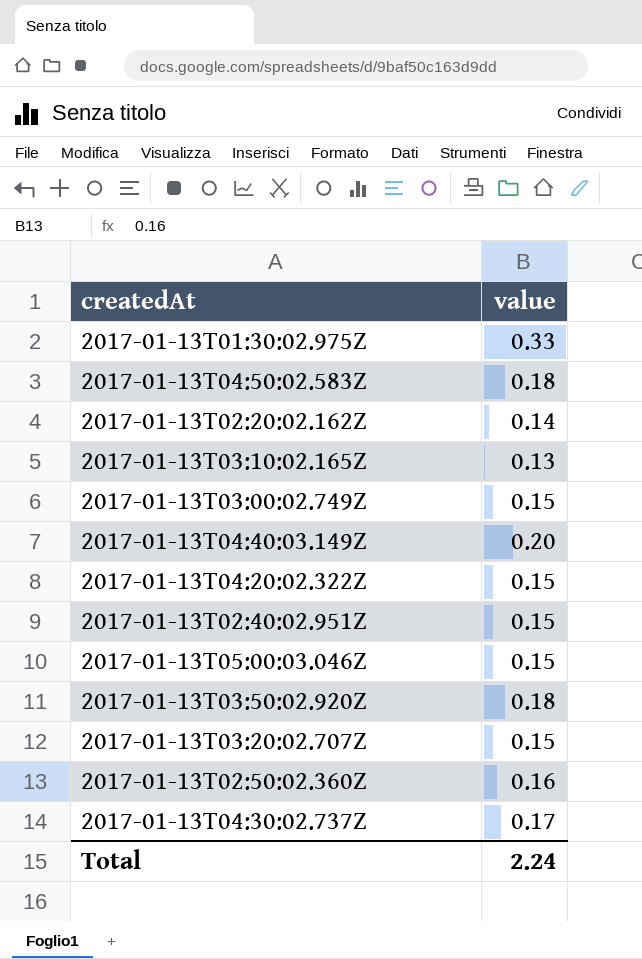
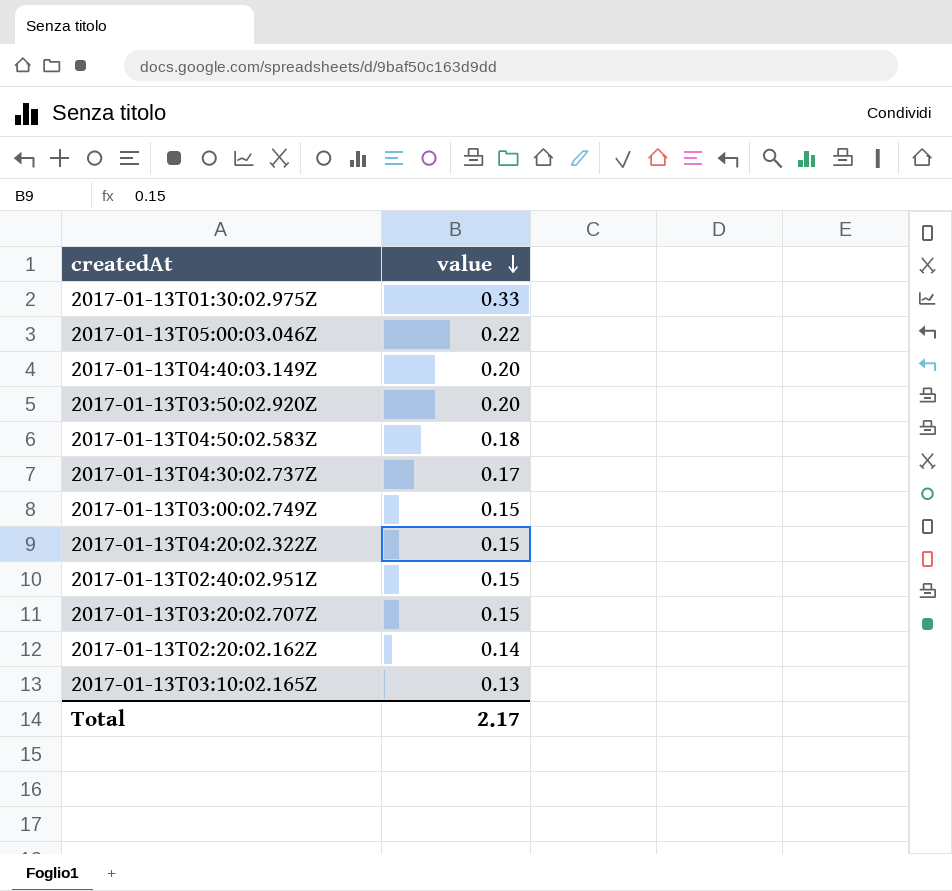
row order: none -> value descending
row 2017-01-13T02:50:02.360Z: 0.16 -> none
2017-01-13T05:00:03.046Z | value: 0.15 -> 0.22
2017-01-13T03:50:02.920Z | value: 0.18 -> 0.20
Total | value: 2.24 -> 2.17

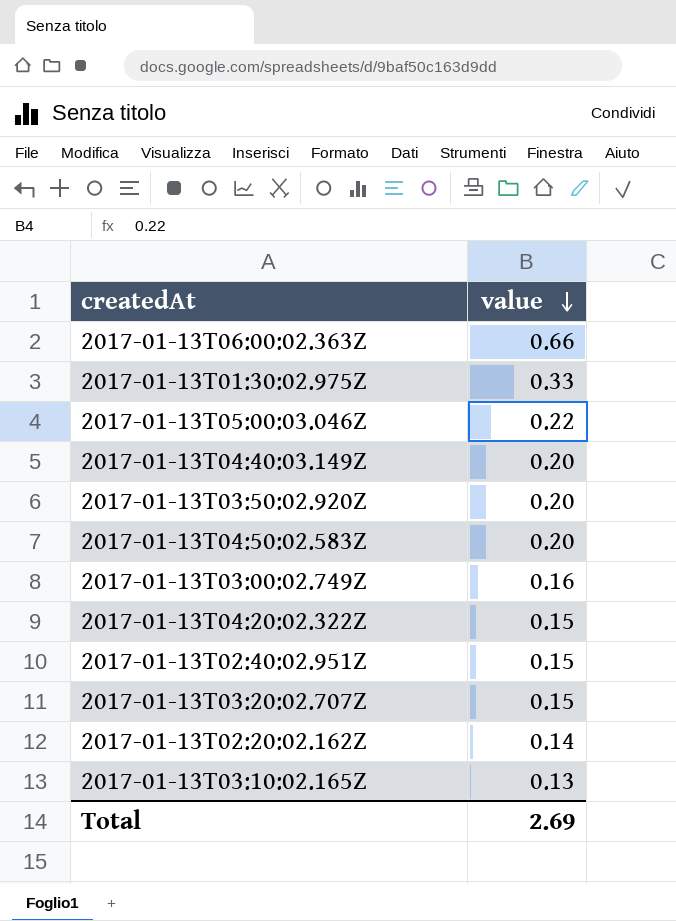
row 2017-01-13T04:30:02.737Z: 0.17 -> none
row 2017-01-13T06:00:02.363Z: none -> 0.66
2017-01-13T04:50:02.583Z | value: 0.18 -> 0.20
2017-01-13T03:00:02.749Z | value: 0.15 -> 0.16
Total | value: 2.17 -> 2.69

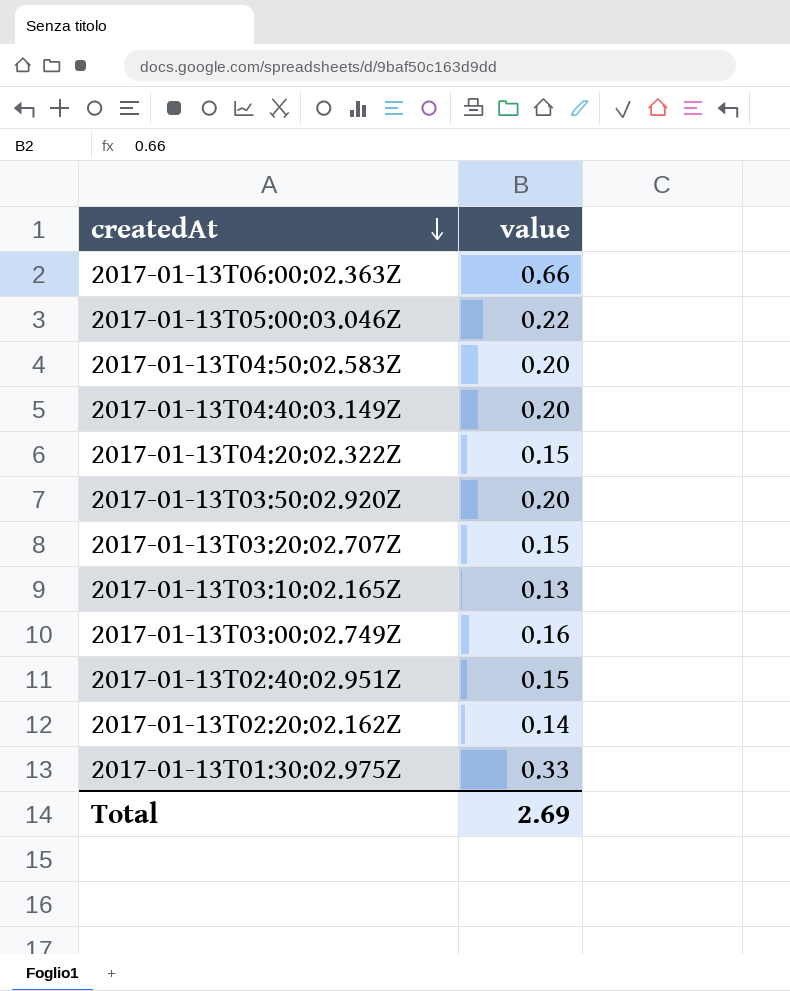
row order: value descending -> createdAt descending

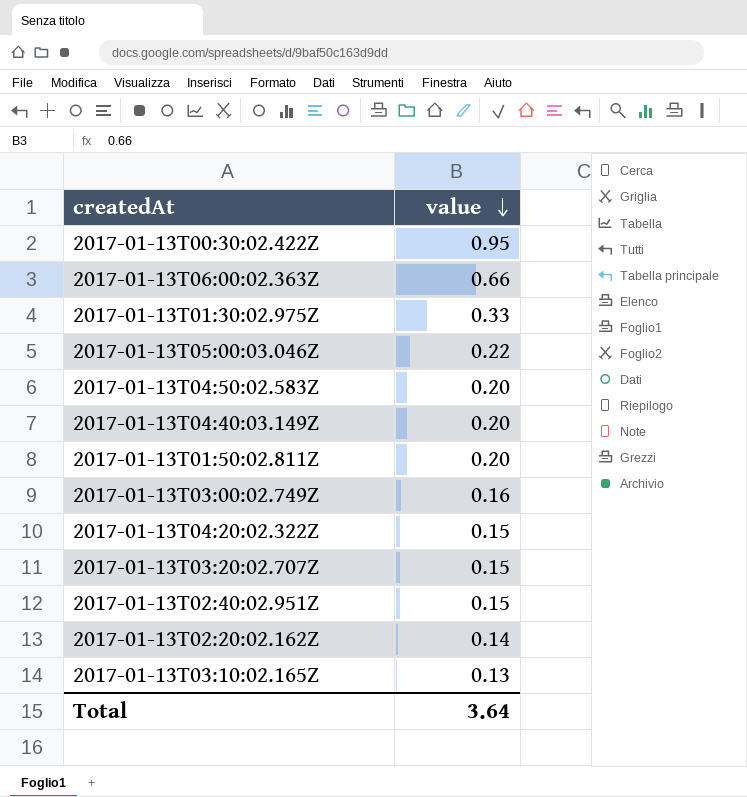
row order: createdAt descending -> value descending
row 2017-01-13T03:50:02.920Z: 0.20 -> none
row 2017-01-13T00:30:02.422Z: none -> 0.95
row 2017-01-13T01:50:02.811Z: none -> 0.20
Total | value: 2.69 -> 3.64

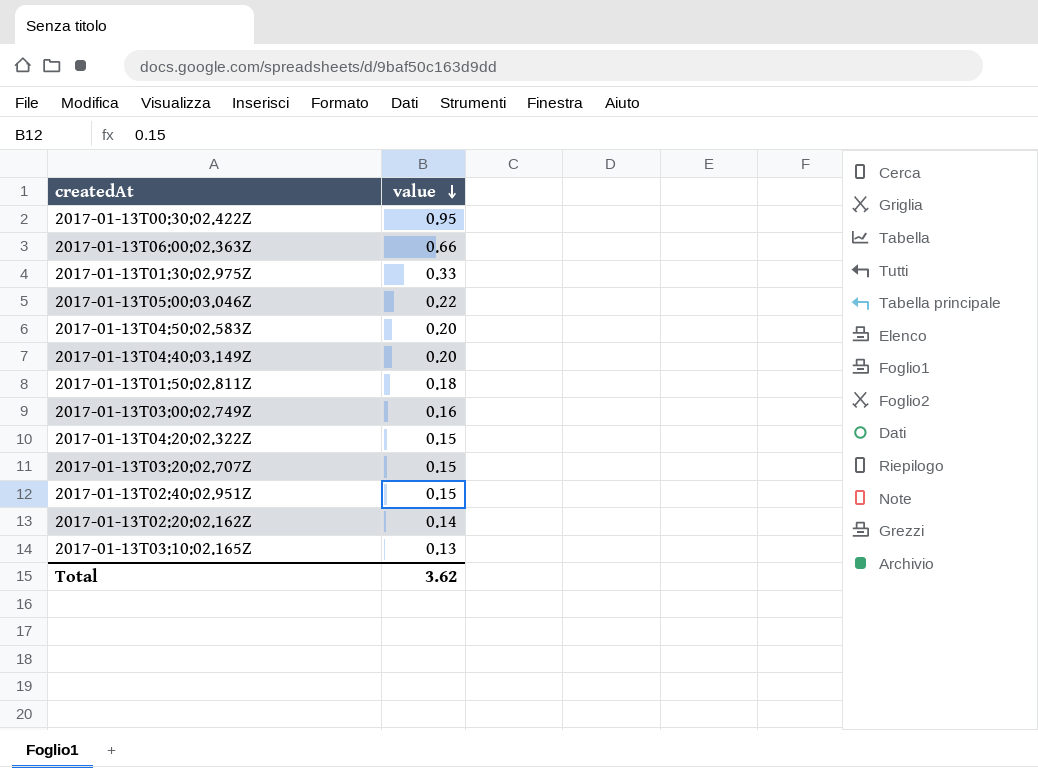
2017-01-13T01:50:02.811Z | value: 0.20 -> 0.18
Total | value: 3.64 -> 3.62

